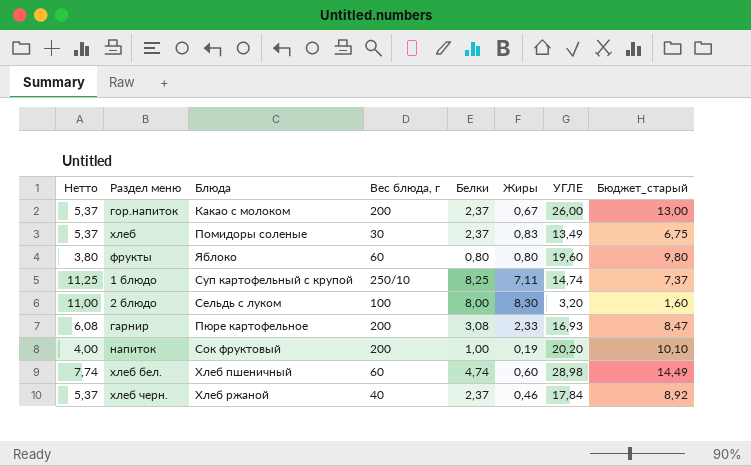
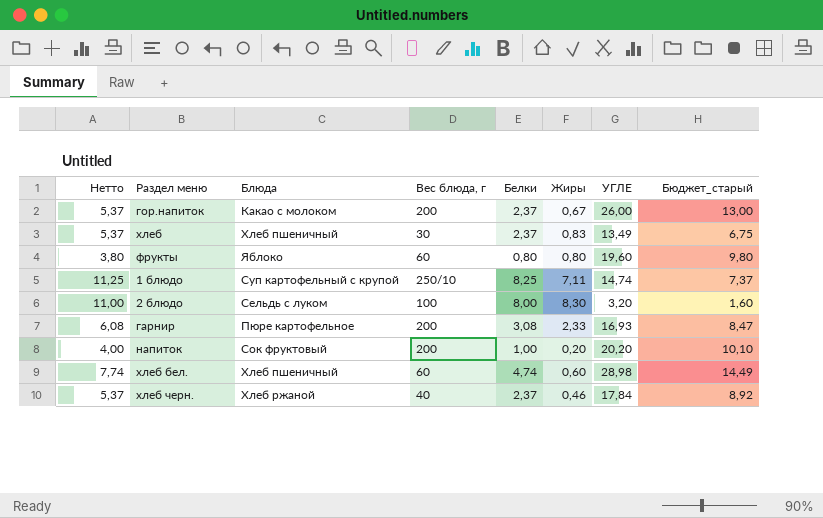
хлеб | Блюда: Помидоры соленые -> Хлеб пшеничный
напиток | Жиры: 0,19 -> 0,20

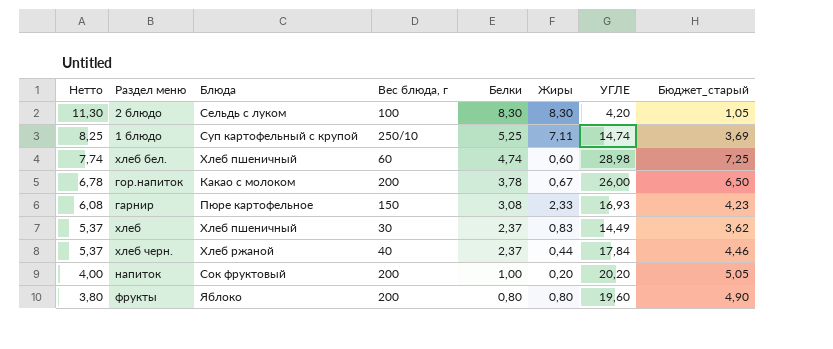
row order: none -> Нетто descending
column Бюджет_старый | formula: [УГЛЕ] * 0,5 -> [УГЛЕ] * 0,25
2 блюдо | Нетто: 11,00 -> 11,30
2 блюдо | Белки: 8,00 -> 8,30
2 блюдо | УГЛЕ: 3,20 -> 4,20
1 блюдо | Нетто: 11,25 -> 8,25
1 блюдо | Белки: 8,25 -> 5,25
гор.напиток | Нетто: 5,37 -> 6,78
гор.напиток | Белки: 2,37 -> 3,78
гарнир | Вес блюда, г: 200 -> 150
хлеб | УГЛЕ: 13,49 -> 14,49
хлеб черн. | Жиры: 0,46 -> 0,44
фрукты | Вес блюда, г: 60 -> 200

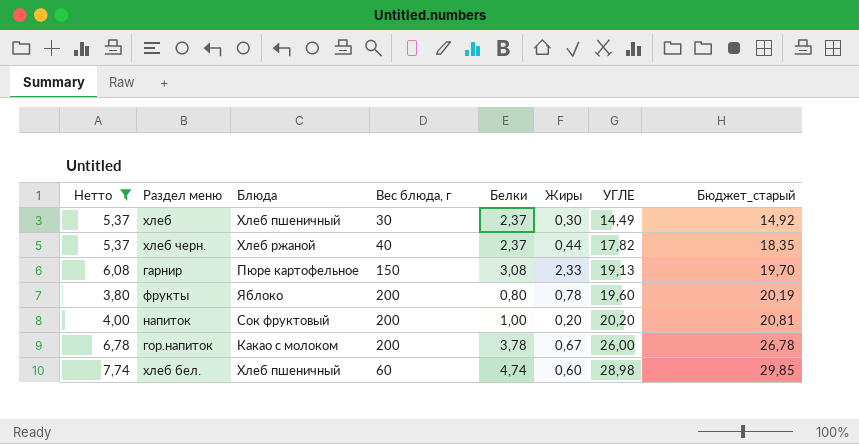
filter: none -> Нетто <= 7,74
row order: Нетто descending -> УГЛЕ ascending
column Бюджет_старый | formula: [УГЛЕ] * 0,25 -> [УГЛЕ] * 1,03
хлеб | Жиры: 0,83 -> 0,30
хлеб черн. | УГЛЕ: 17,84 -> 17,82
гарнир | УГЛЕ: 16,93 -> 19,13
фрукты | Жиры: 0,80 -> 0,78

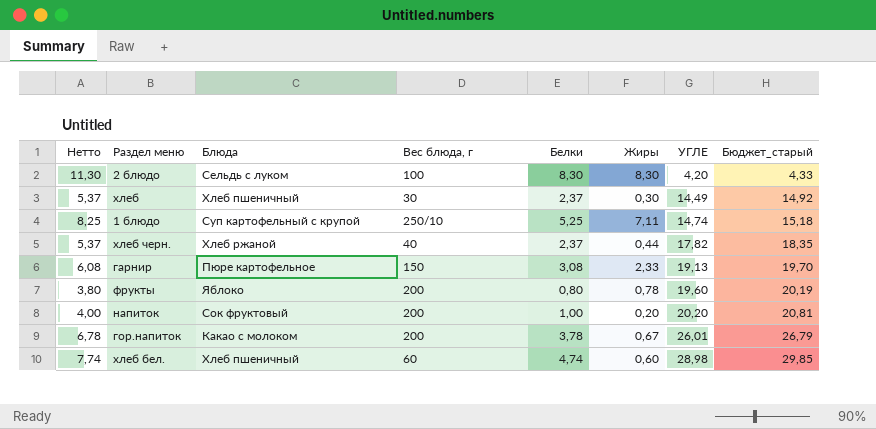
filter: Нетто <= 7,74 -> none
гор.напиток | УГЛЕ: 26,00 -> 26,01
гор.напиток | Бюджет_старый: 26,78 -> 26,79

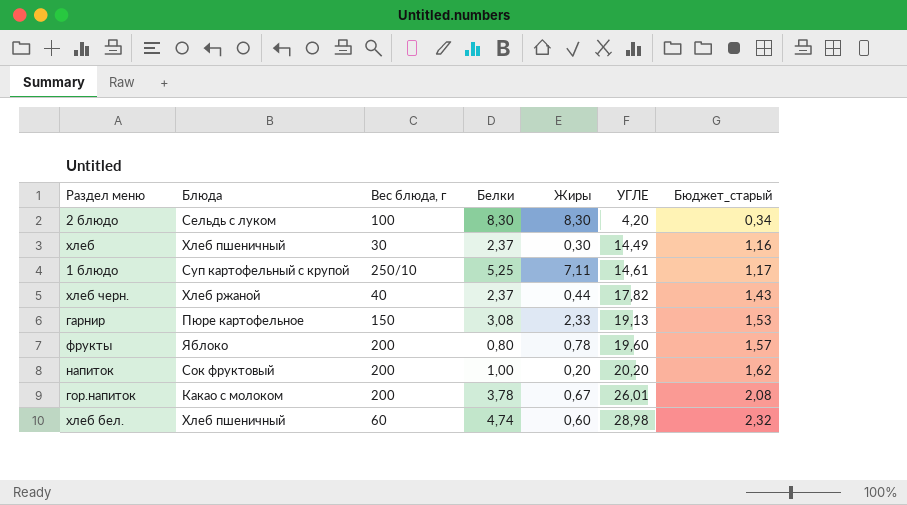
column Нетто | formula: [Белки] + 3 -> none
column Бюджет_старый | formula: [УГЛЕ] * 1,03 -> [УГЛЕ] * 0,08
1 блюдо | УГЛЕ: 14,74 -> 14,61

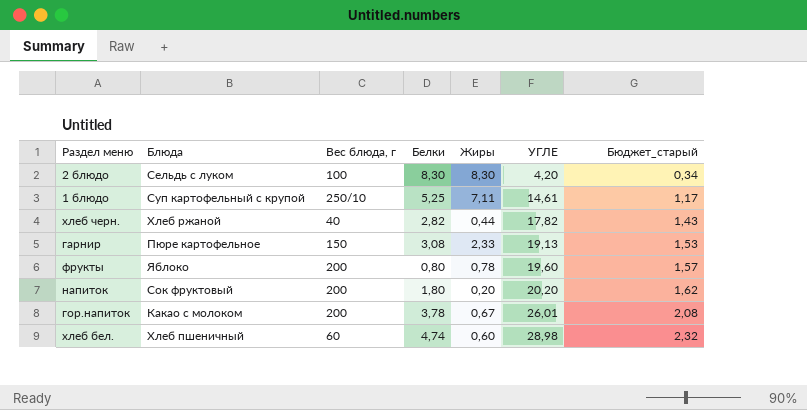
row хлеб: Хлеб пшеничный | 30 | 2,37 | 0,30 | 14,49 | 1,16 -> none
хлеб черн. | Белки: 2,37 -> 2,82
напиток | Белки: 1,00 -> 1,80

